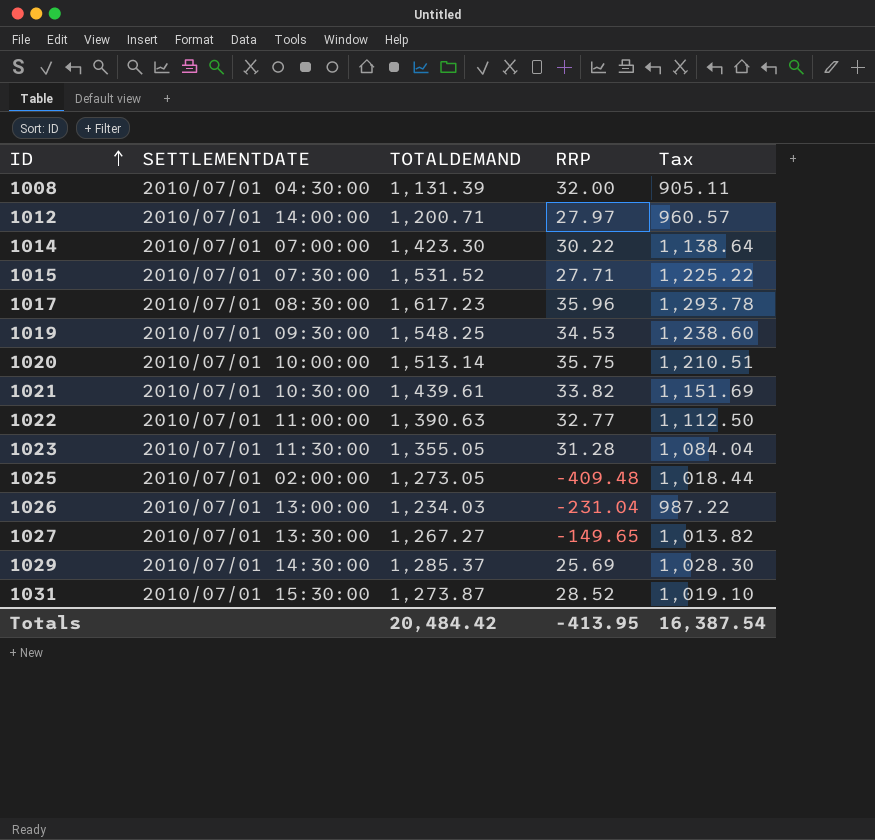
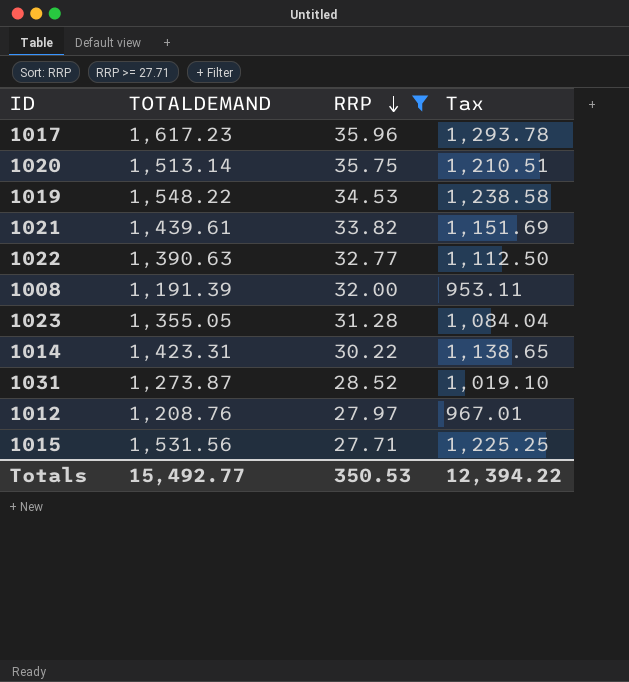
filter: none -> RRP >= 27.71
row order: ID ascending -> RRP descending
column SETTLEMENTDATE | position: 2 -> none
1019 | TOTALDEMAND: 1,548.25 -> 1,548.22
1019 | Tax: 1,238.60 -> 1,238.58
1008 | TOTALDEMAND: 1,131.39 -> 1,191.39
1008 | Tax: 905.11 -> 953.11
1014 | TOTALDEMAND: 1,423.30 -> 1,423.31
1014 | Tax: 1,138.64 -> 1,138.65
1012 | TOTALDEMAND: 1,200.71 -> 1,208.76
1012 | Tax: 960.57 -> 967.01
1015 | TOTALDEMAND: 1,531.52 -> 1,531.56
1015 | Tax: 1,225.22 -> 1,225.25
Totals | TOTALDEMAND: 20,484.42 -> 15,492.77
Totals | RRP: -413.95 -> 350.53
Totals | Tax: 16,387.54 -> 12,394.22

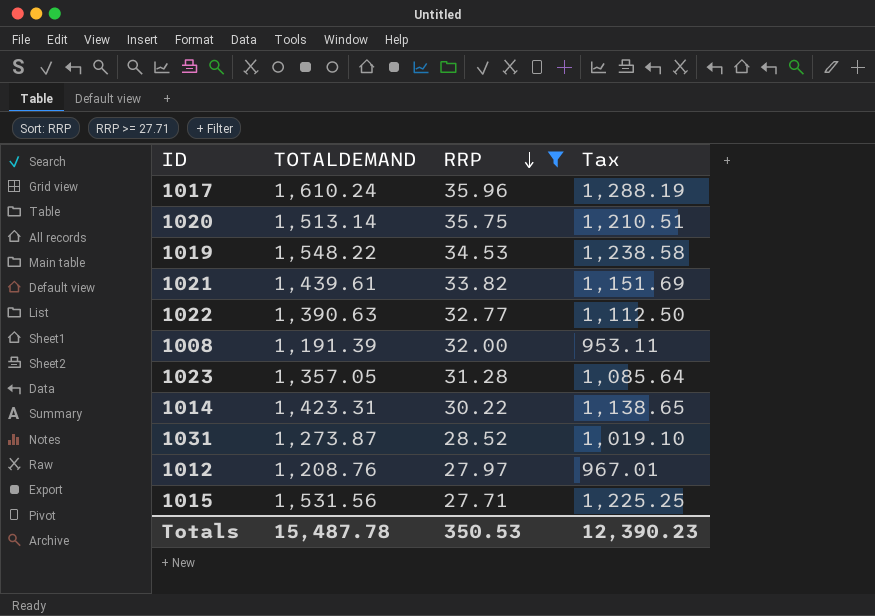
1017 | TOTALDEMAND: 1,617.23 -> 1,610.24
1017 | Tax: 1,293.78 -> 1,288.19
1023 | TOTALDEMAND: 1,355.05 -> 1,357.05
1023 | Tax: 1,084.04 -> 1,085.64
Totals | TOTALDEMAND: 15,492.77 -> 15,487.78
Totals | Tax: 12,394.22 -> 12,390.23

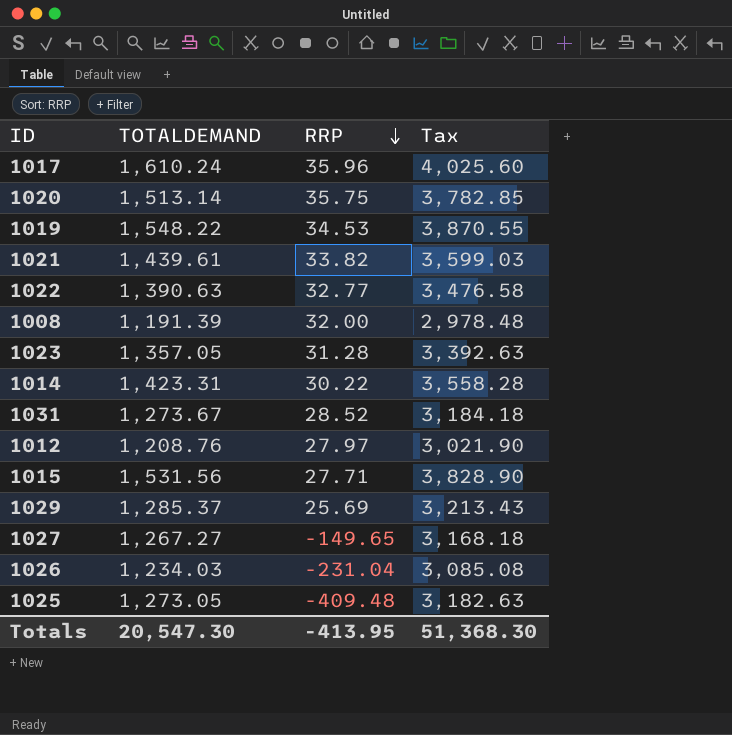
filter: RRP >= 27.71 -> none
column Tax | formula: [TOTALDEMAND] * 0.8 -> [TOTALDEMAND] * 2.5
1031 | TOTALDEMAND: 1,273.87 -> 1,273.67
Totals | TOTALDEMAND: 15,487.78 -> 20,547.30
Totals | RRP: 350.53 -> -413.95
Totals | Tax: 12,390.23 -> 51,368.30

